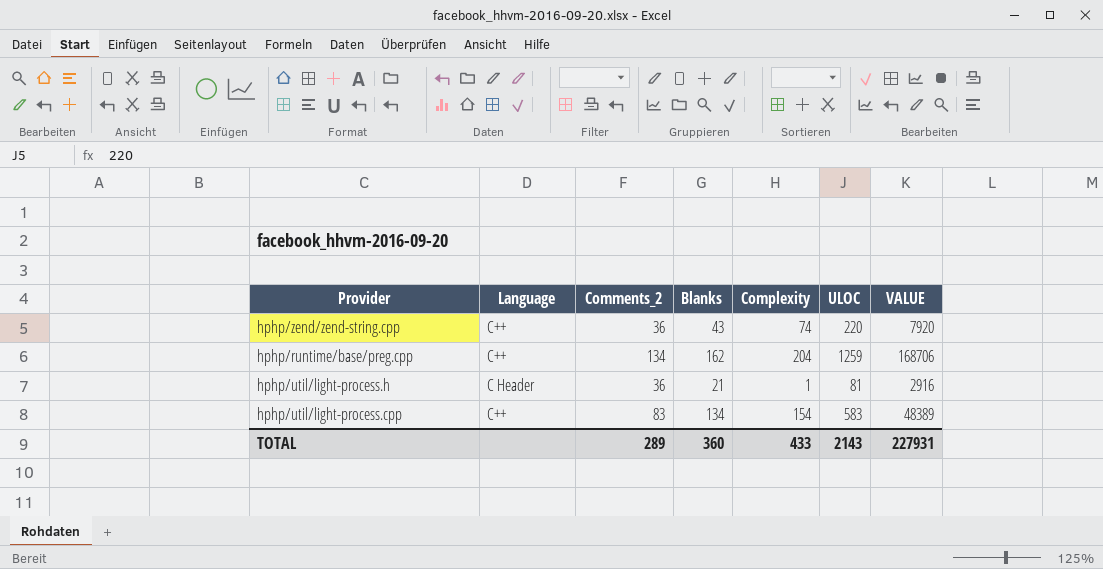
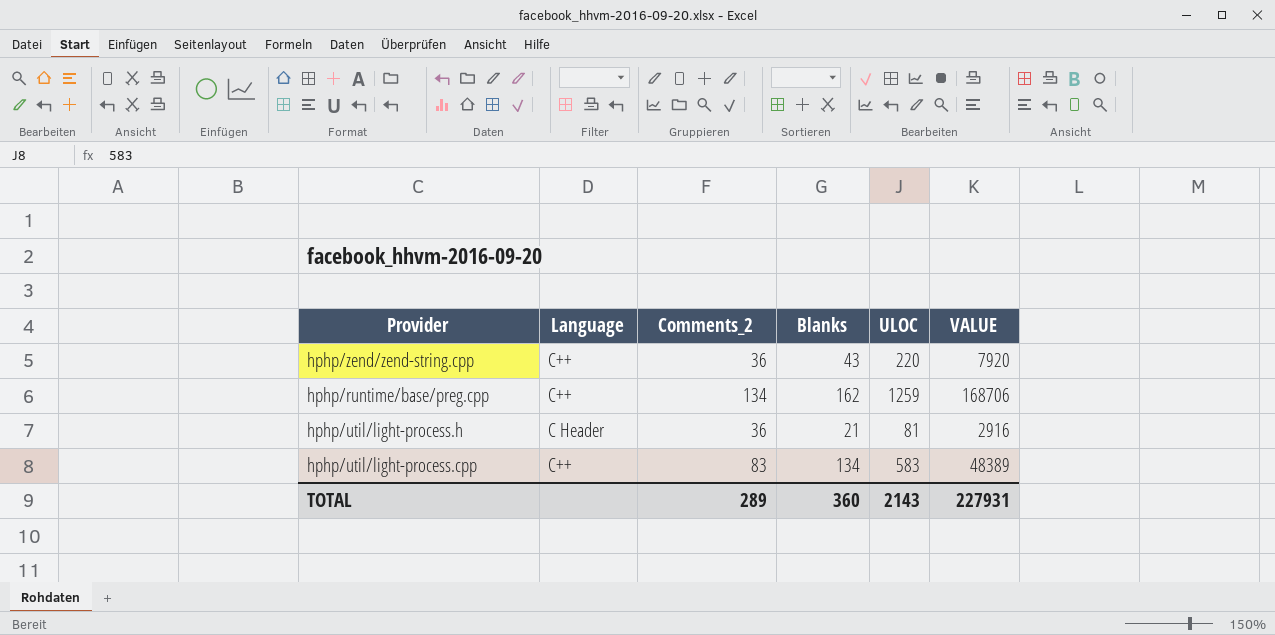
column Complexity | position: 5 -> none

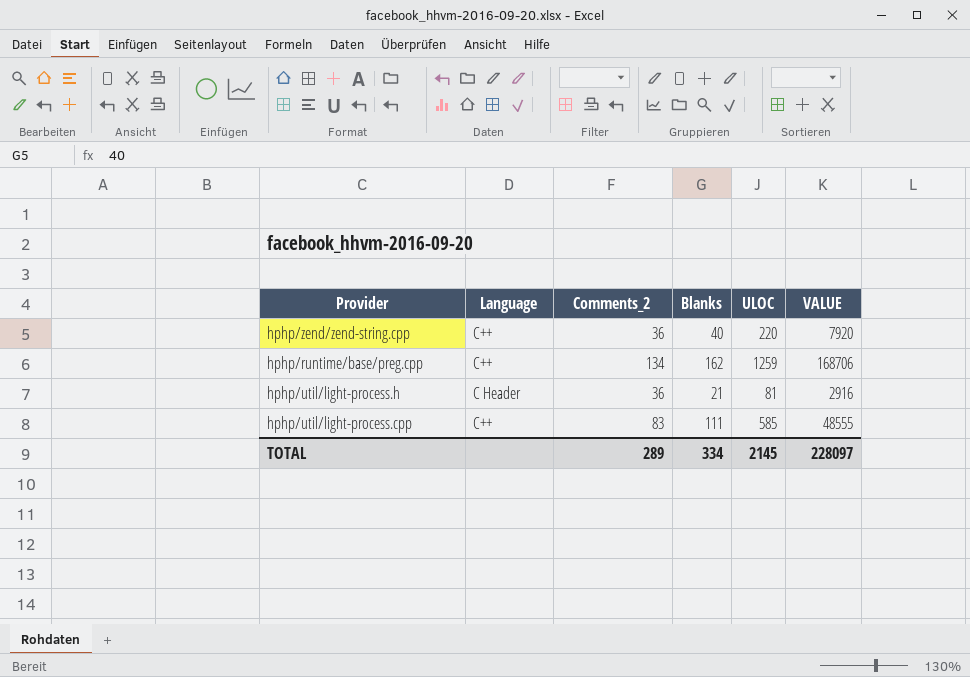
hphp/zend/zend-string.cpp | Blanks: 43 -> 40
hphp/util/light-process.cpp | Blanks: 134 -> 111
hphp/util/light-process.cpp | ULOC: 583 -> 585
hphp/util/light-process.cpp | VALUE: 48389 -> 48555
TOTAL | Blanks: 360 -> 334
TOTAL | ULOC: 2143 -> 2145
TOTAL | VALUE: 227931 -> 228097

